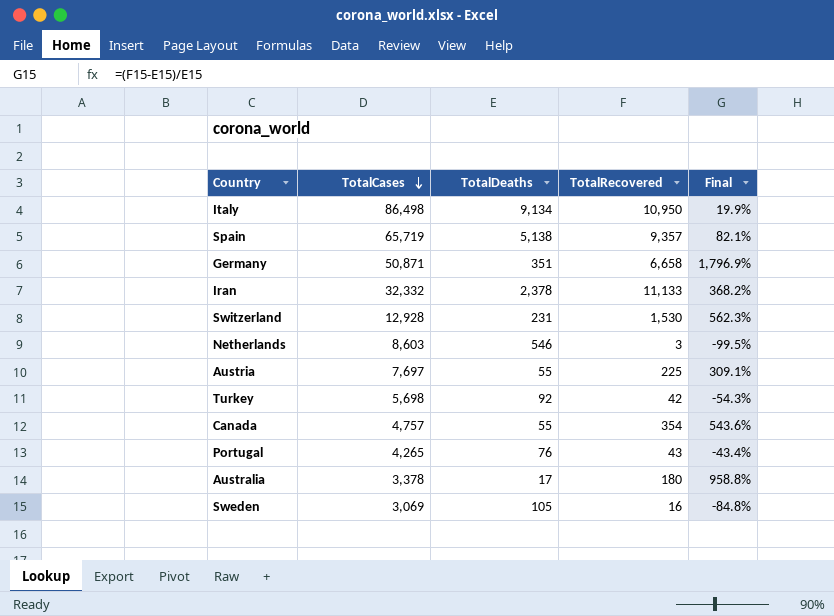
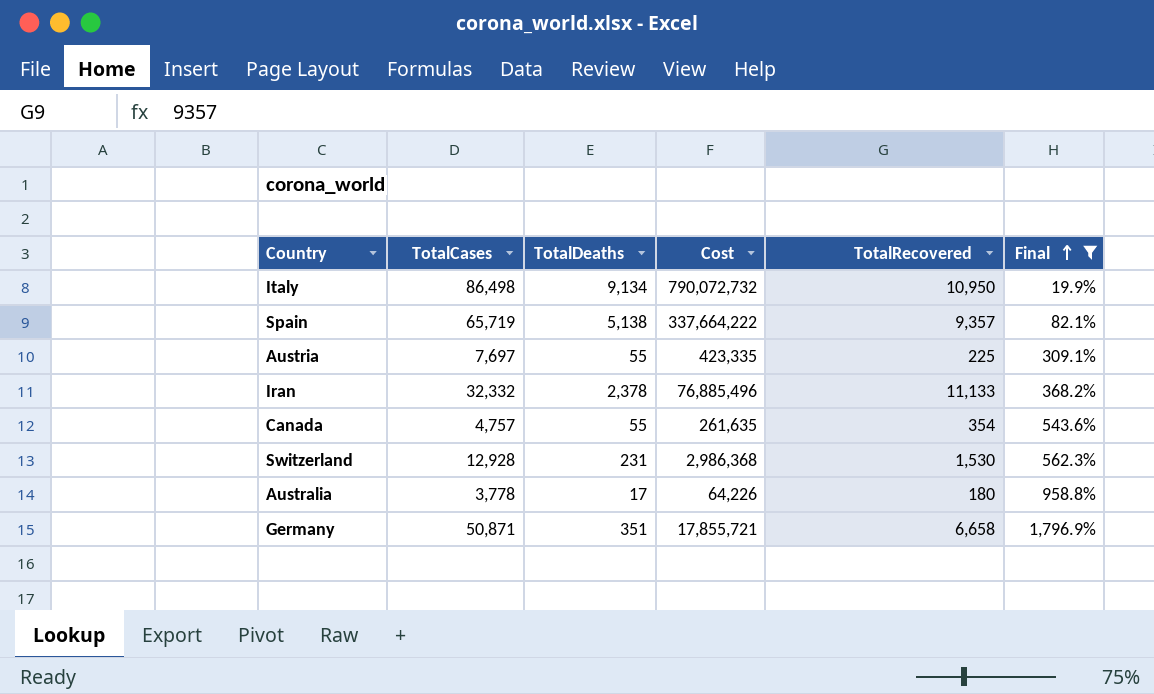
filter: none -> Final >= 19.9%
row order: TotalCases descending -> Final ascending
column Cost | formula: none -> [TotalCases] * [TotalDeaths]
Australia | TotalCases: 3,378 -> 3,778

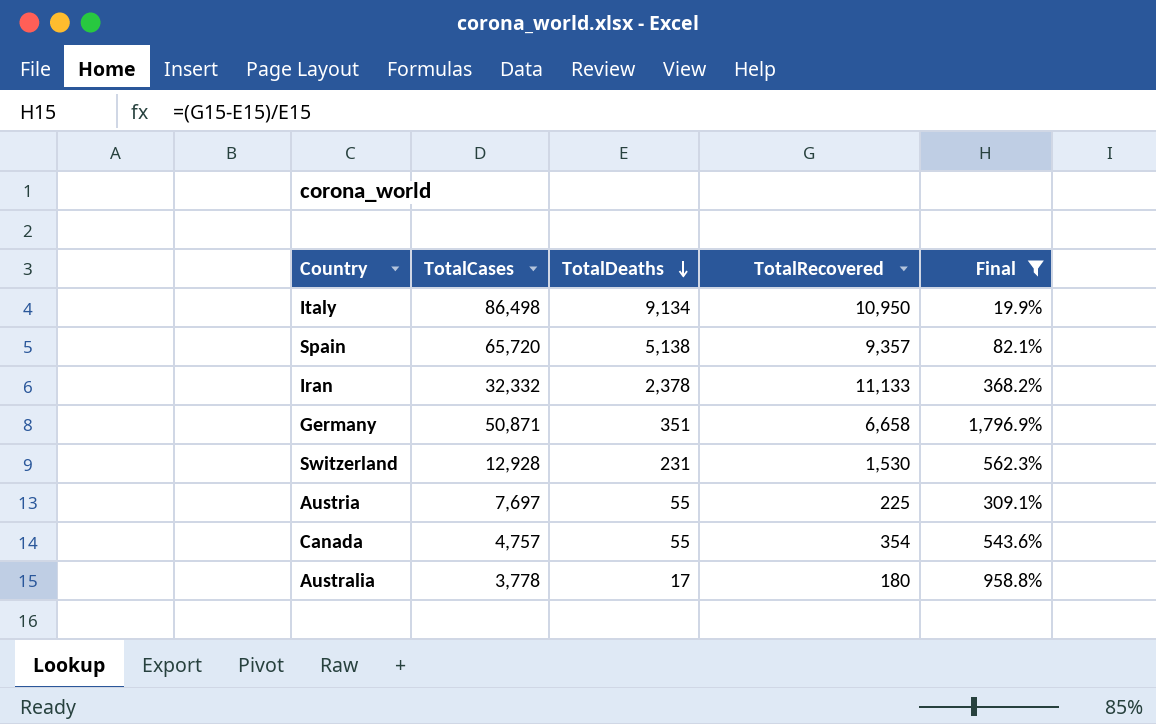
row order: Final ascending -> TotalDeaths descending
column Cost | formula: [TotalCases] * [TotalDeaths] -> none
Spain | TotalCases: 65,719 -> 65,720

